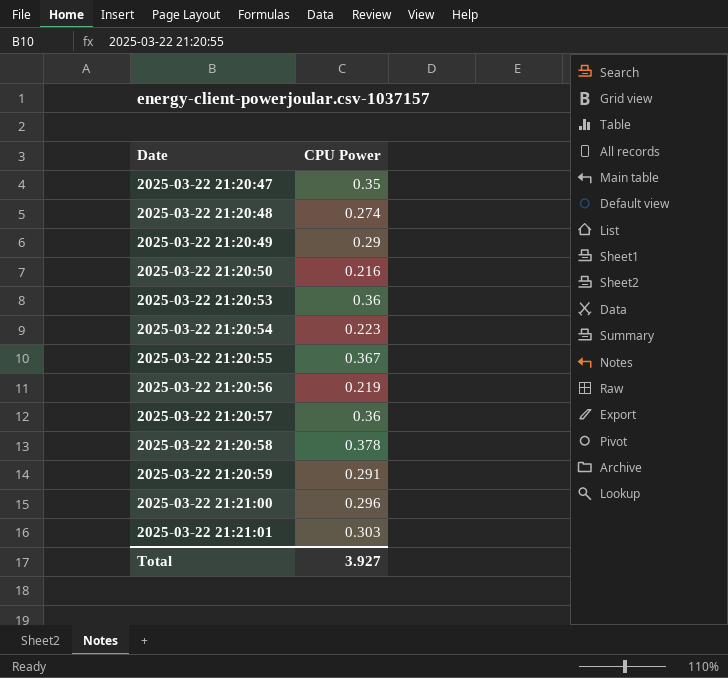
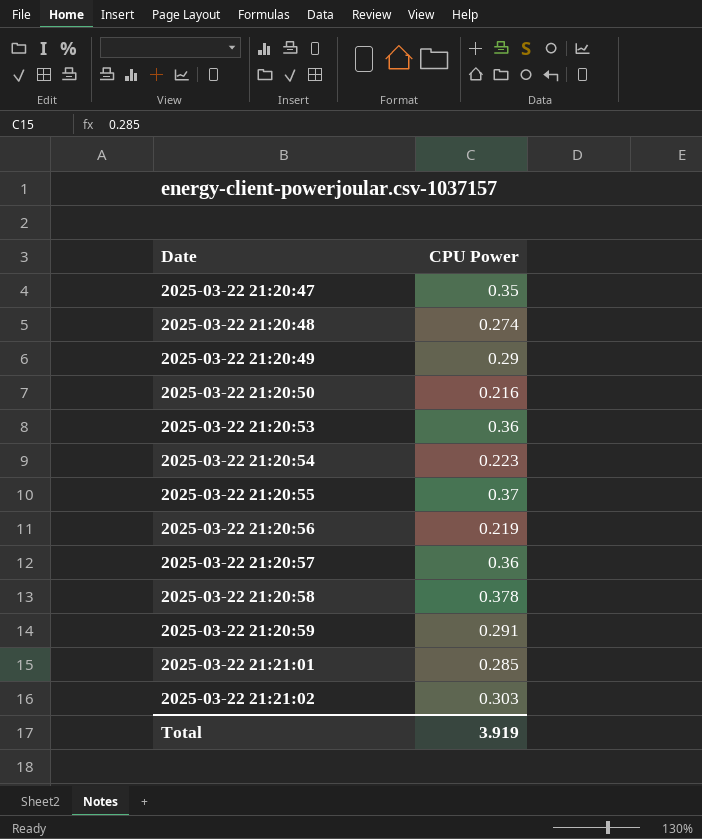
row 2025-03-22 21:21:00: 0.296 -> none
2025-03-22 21:20:55 | CPU Power: 0.367 -> 0.37
2025-03-22 21:21:01 | CPU Power: 0.303 -> 0.285
row 2025-03-22 21:21:02: none -> 0.303
Total | CPU Power: 3.927 -> 3.919

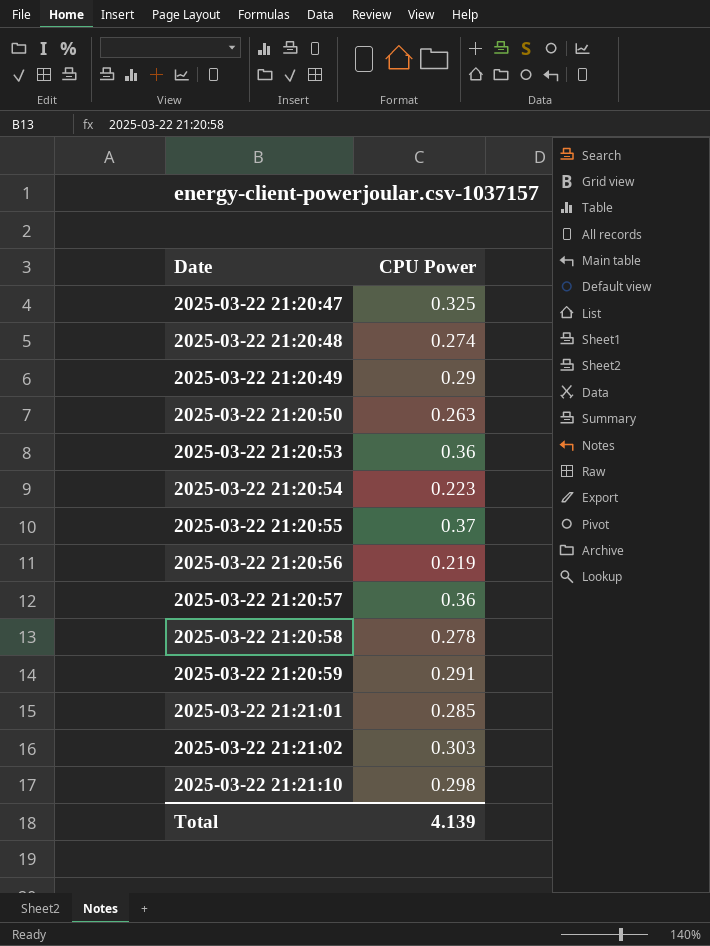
2025-03-22 21:20:47 | CPU Power: 0.35 -> 0.325
2025-03-22 21:20:50 | CPU Power: 0.216 -> 0.263
2025-03-22 21:20:58 | CPU Power: 0.378 -> 0.278
row 2025-03-22 21:21:10: none -> 0.298
Total | CPU Power: 3.919 -> 4.139

